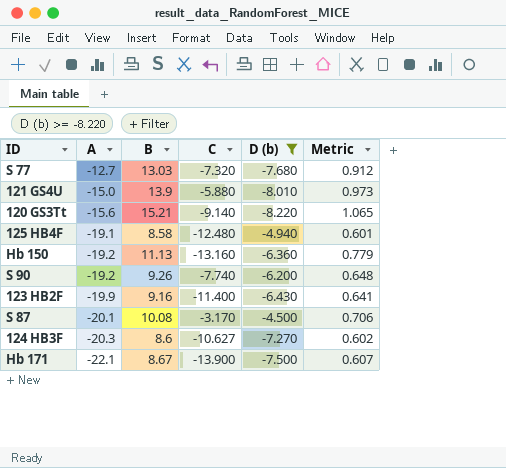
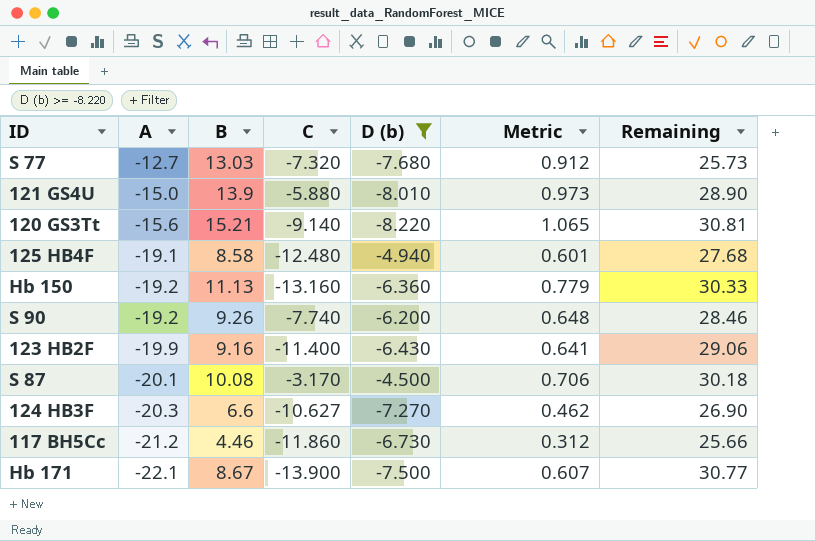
column Remaining | formula: none -> [B] - [A]
124 HB3F | B: 8.6 -> 6.6
124 HB3F | Metric: 0.602 -> 0.462
row 117 BH5Cc: none -> -21.2 | 4.46 | -11.860 | -6.730 | 0.312 | 25.66

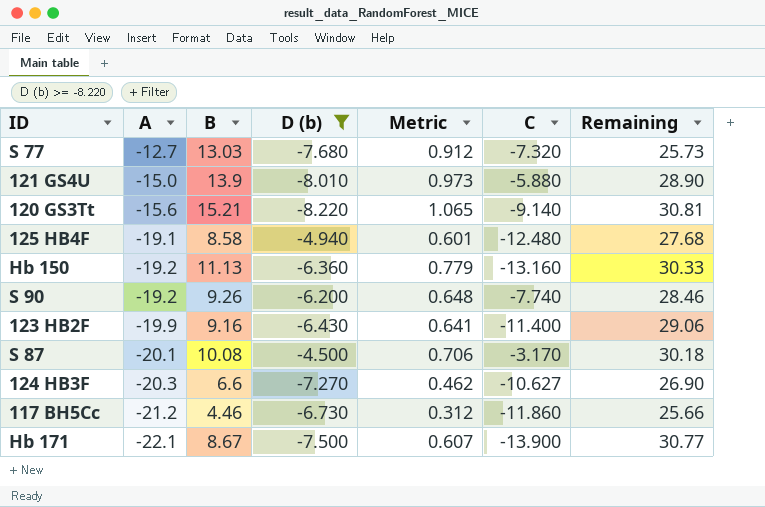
column C | position: 4 -> 6

